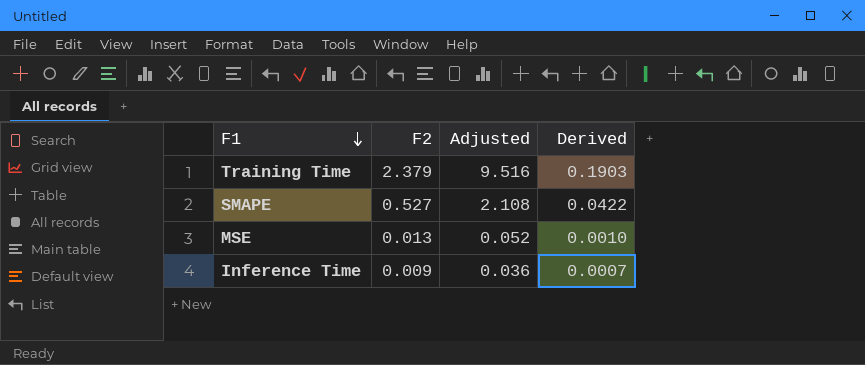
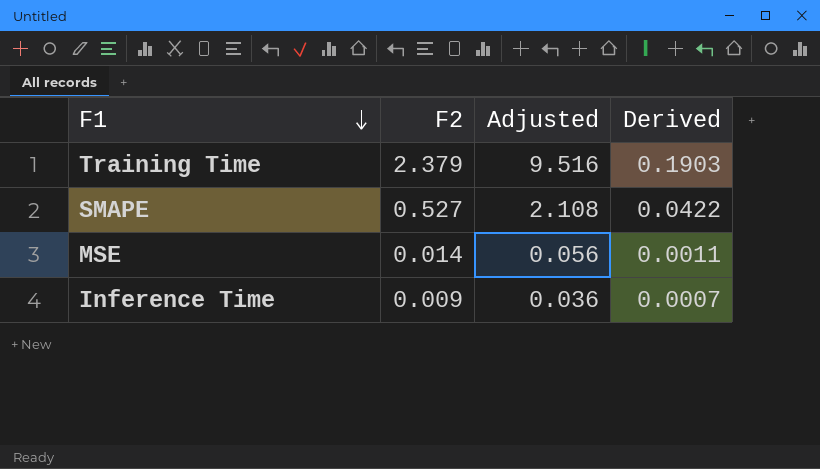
MSE | F2: 0.013 -> 0.014
MSE | Adjusted: 0.052 -> 0.056
MSE | Derived: 0.0010 -> 0.0011

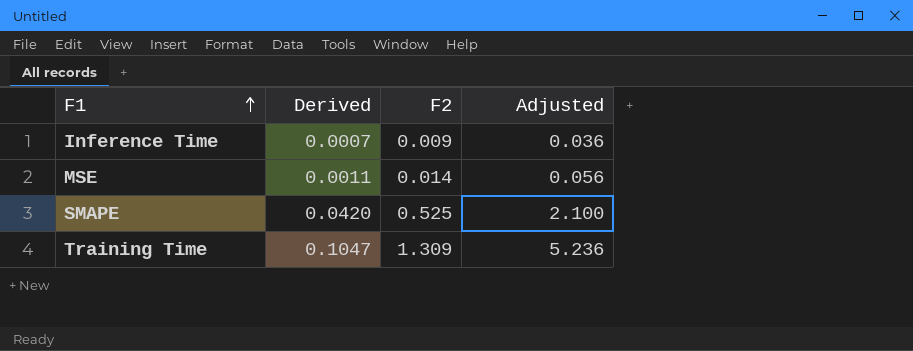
row order: F1 descending -> F1 ascending
column Derived | position: 4 -> 2
SMAPE | Derived: 0.0422 -> 0.0420
SMAPE | F2: 0.527 -> 0.525
SMAPE | Adjusted: 2.108 -> 2.100
Training Time | Derived: 0.1903 -> 0.1047
Training Time | F2: 2.379 -> 1.309
Training Time | Adjusted: 9.516 -> 5.236

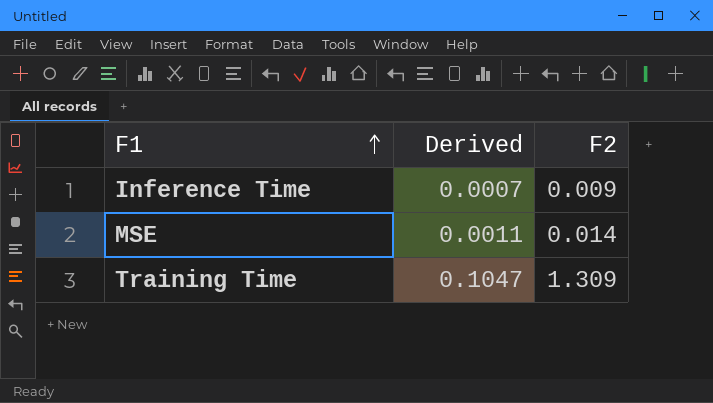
column Adjusted | formula: [F2] * 4 -> none
row SMAPE: 0.0420 | 0.525 | 2.100 -> none

